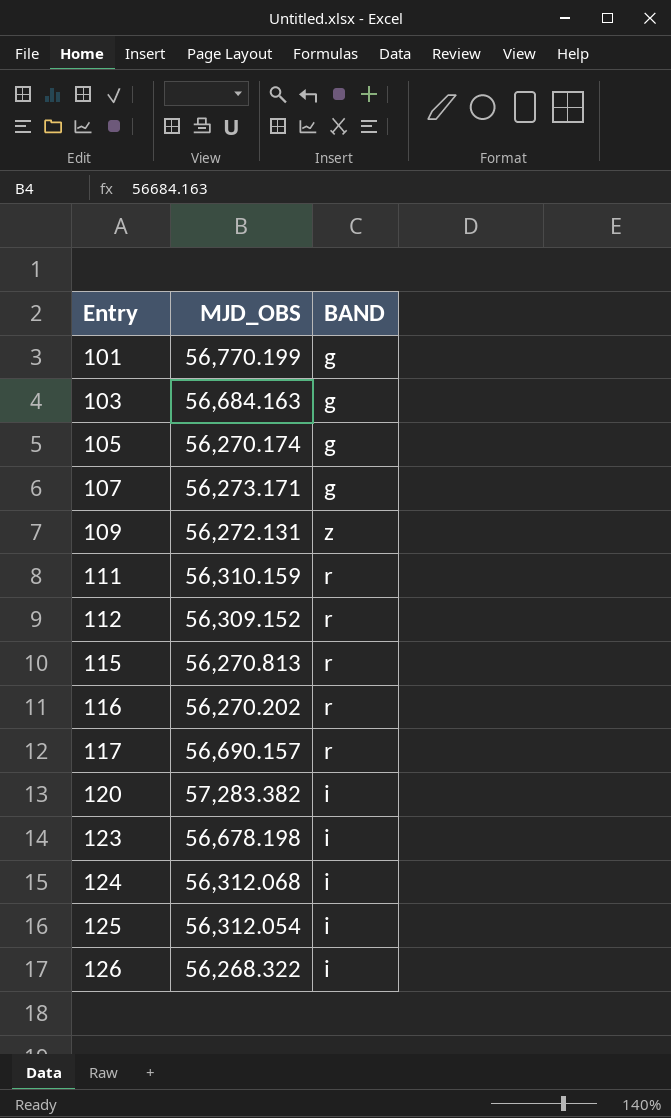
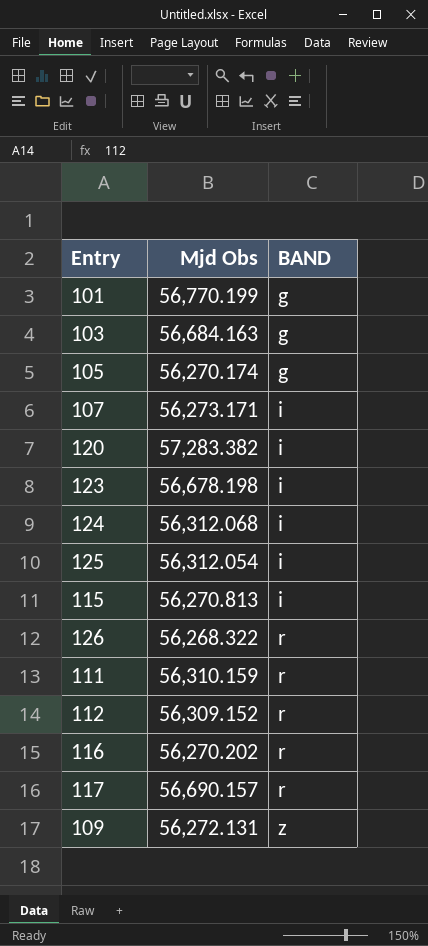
row order: Entry ascending -> BAND ascending
column name: MJD_OBS -> Mjd Obs
107 | BAND: g -> i
115 | BAND: r -> i
126 | BAND: i -> r

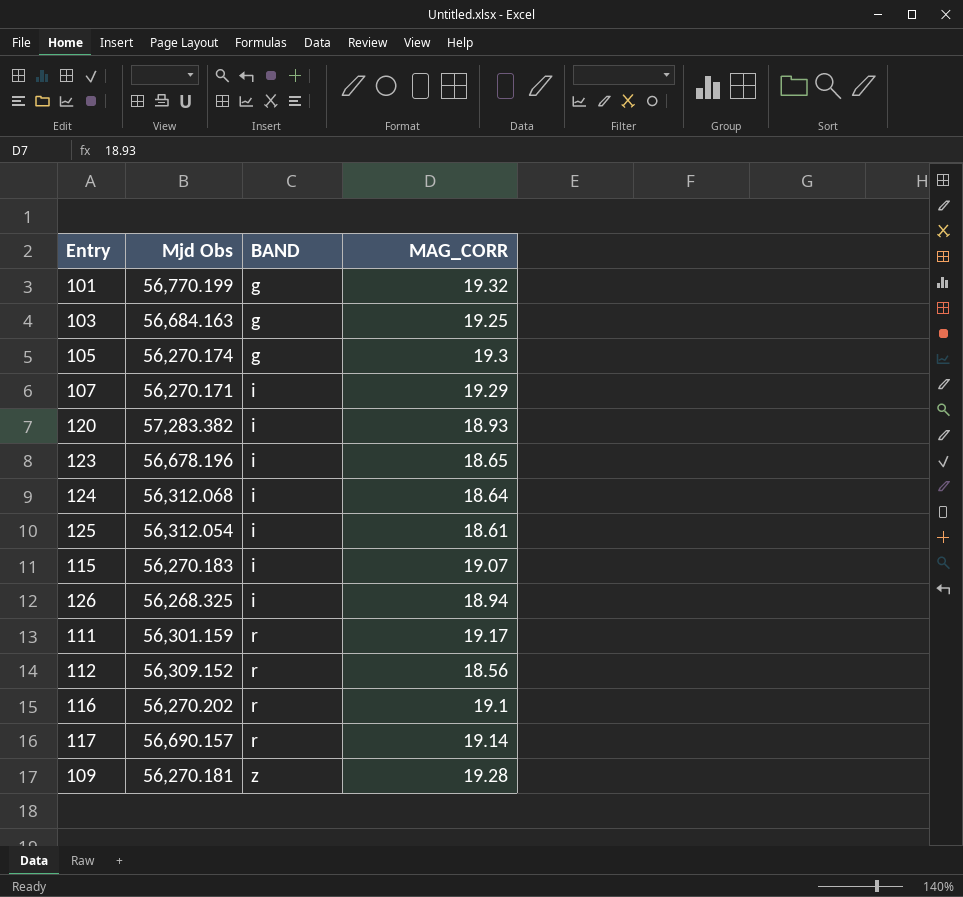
column MAG_CORR | position: none -> 4
107 | Mjd Obs: 56,273.171 -> 56,270.171
123 | Mjd Obs: 56,678.198 -> 56,678.196
115 | Mjd Obs: 56,270.813 -> 56,270.183
126 | Mjd Obs: 56,268.322 -> 56,268.325
126 | BAND: r -> i
111 | Mjd Obs: 56,310.159 -> 56,301.159
109 | Mjd Obs: 56,272.131 -> 56,270.181

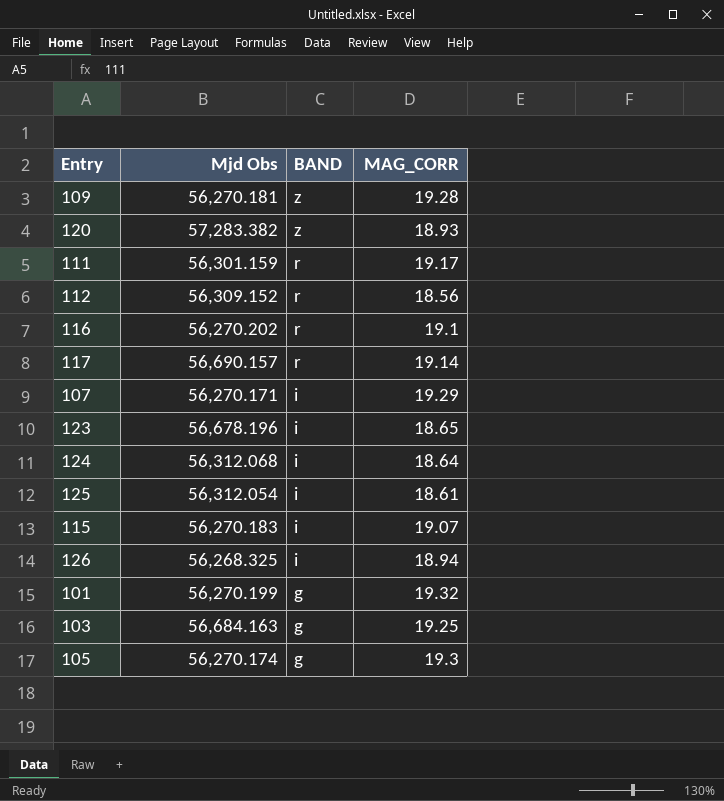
row order: BAND ascending -> BAND descending
120 | BAND: i -> z
101 | Mjd Obs: 56,770.199 -> 56,270.199

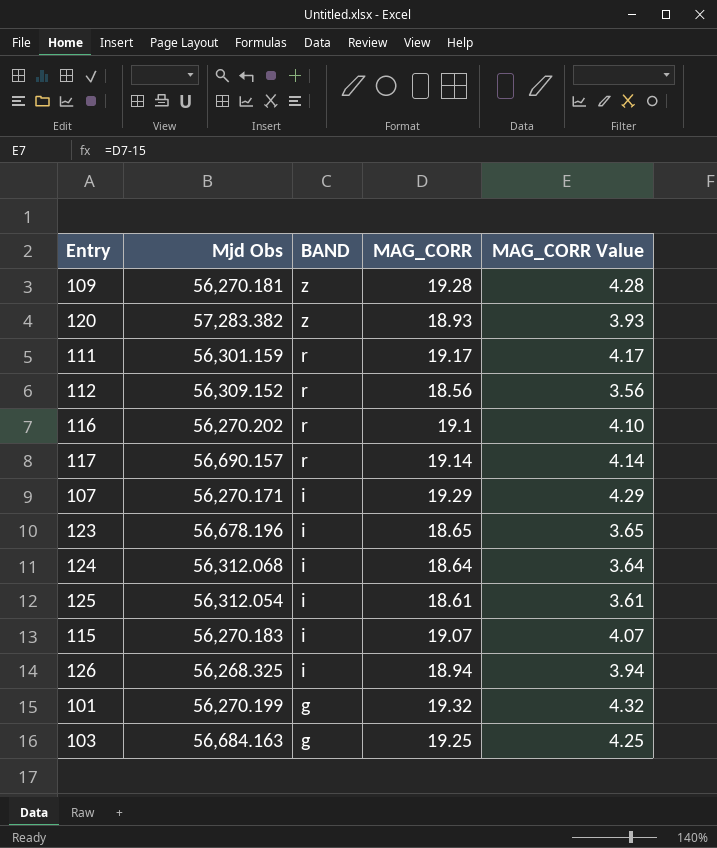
column MAG_CORR Value | formula: none -> [MAG_CORR] - 15
row 105: 56,270.174 | g | 19.3 -> none

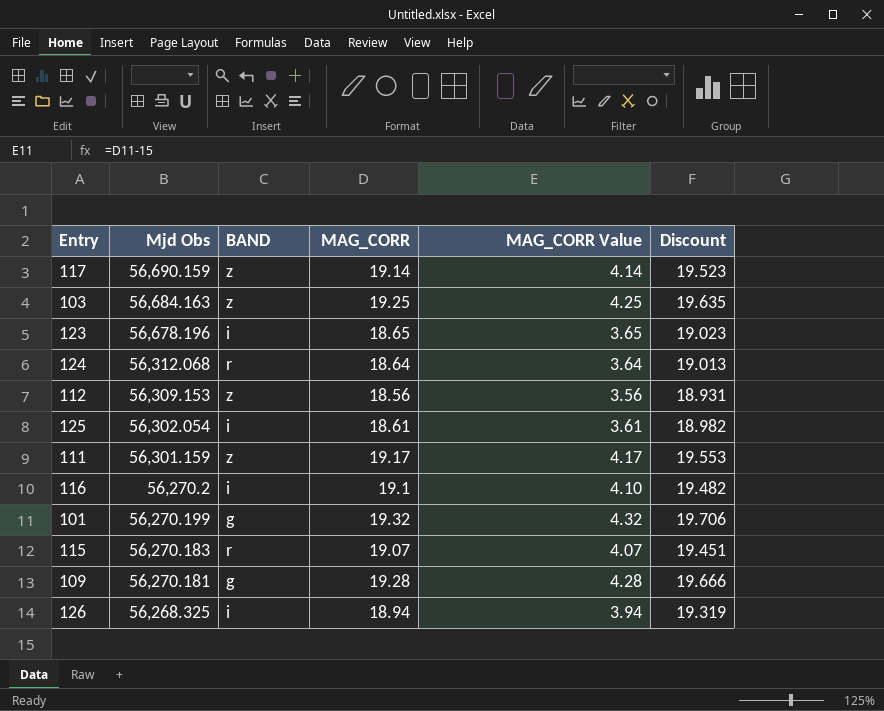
row order: BAND descending -> Mjd Obs descending
column Discount | formula: none -> [MAG_CORR] * 1.02
row 120: 57,283.382 | z | 18.93 | 3.93 -> none
row 107: 56,270.171 | i | 19.29 | 4.29 -> none
117 | Mjd Obs: 56,690.157 -> 56,690.159
117 | BAND: r -> z
103 | BAND: g -> z
124 | BAND: i -> r
112 | Mjd Obs: 56,309.152 -> 56,309.153
112 | BAND: r -> z
125 | Mjd Obs: 56,312.054 -> 56,302.054
111 | BAND: r -> z
116 | Mjd Obs: 56,270.202 -> 56,270.2
116 | BAND: r -> i
115 | BAND: i -> r
109 | BAND: z -> g

